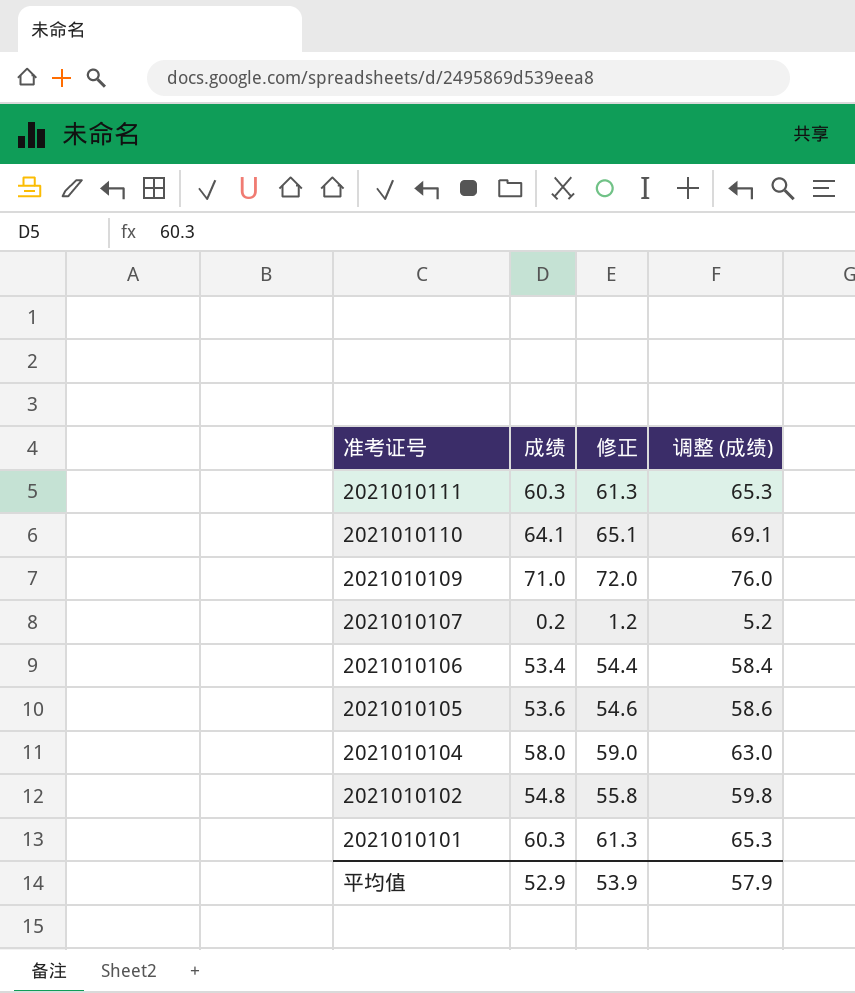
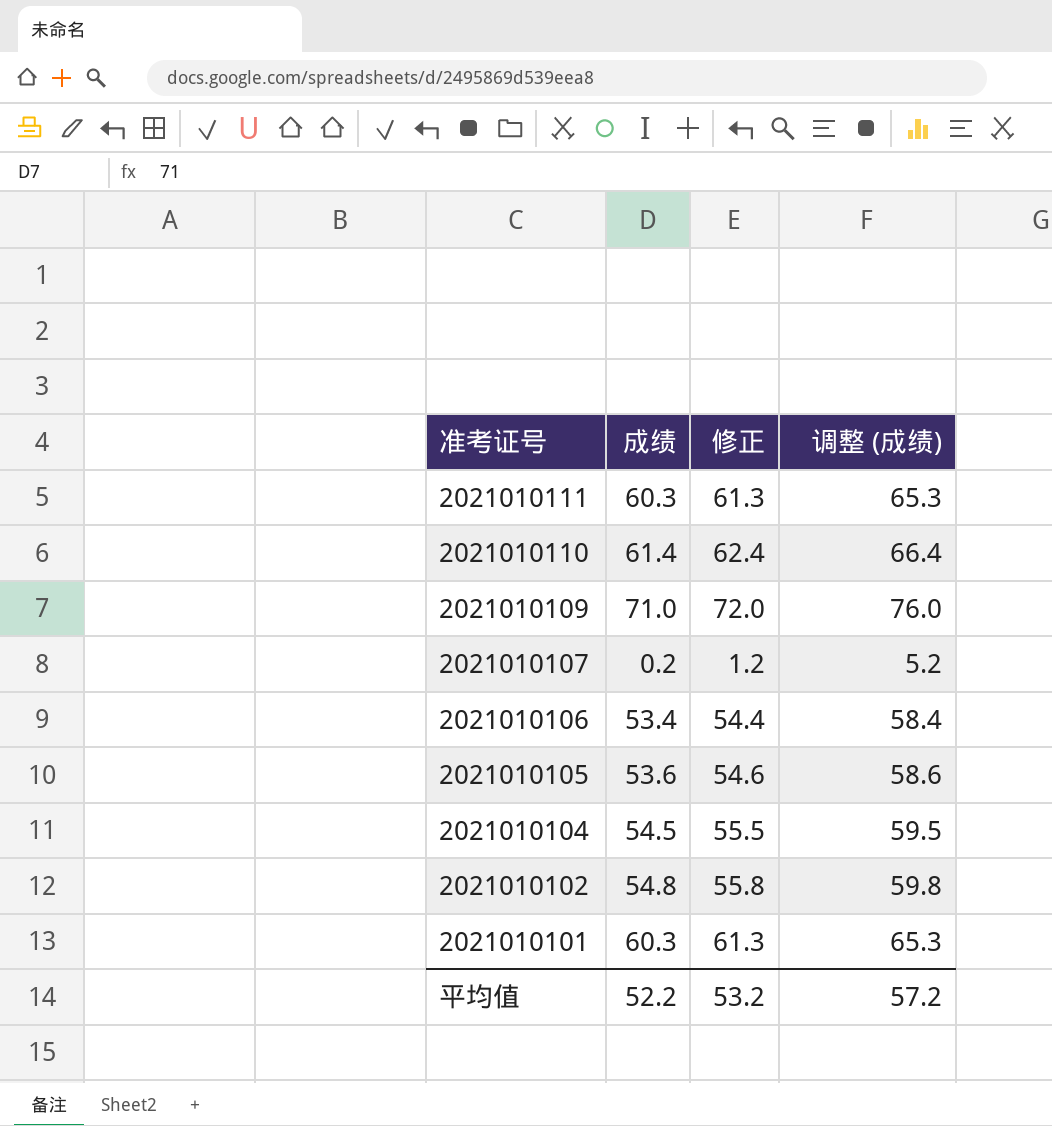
2021010110 | 成绩: 64.1 -> 61.4
2021010110 | 修正: 65.1 -> 62.4
2021010110 | 调整 (成绩): 69.1 -> 66.4
2021010104 | 成绩: 58.0 -> 54.5
2021010104 | 修正: 59.0 -> 55.5
2021010104 | 调整 (成绩): 63.0 -> 59.5
平均值 | 成绩: 52.9 -> 52.2
平均值 | 修正: 53.9 -> 53.2
平均值 | 调整 (成绩): 57.9 -> 57.2

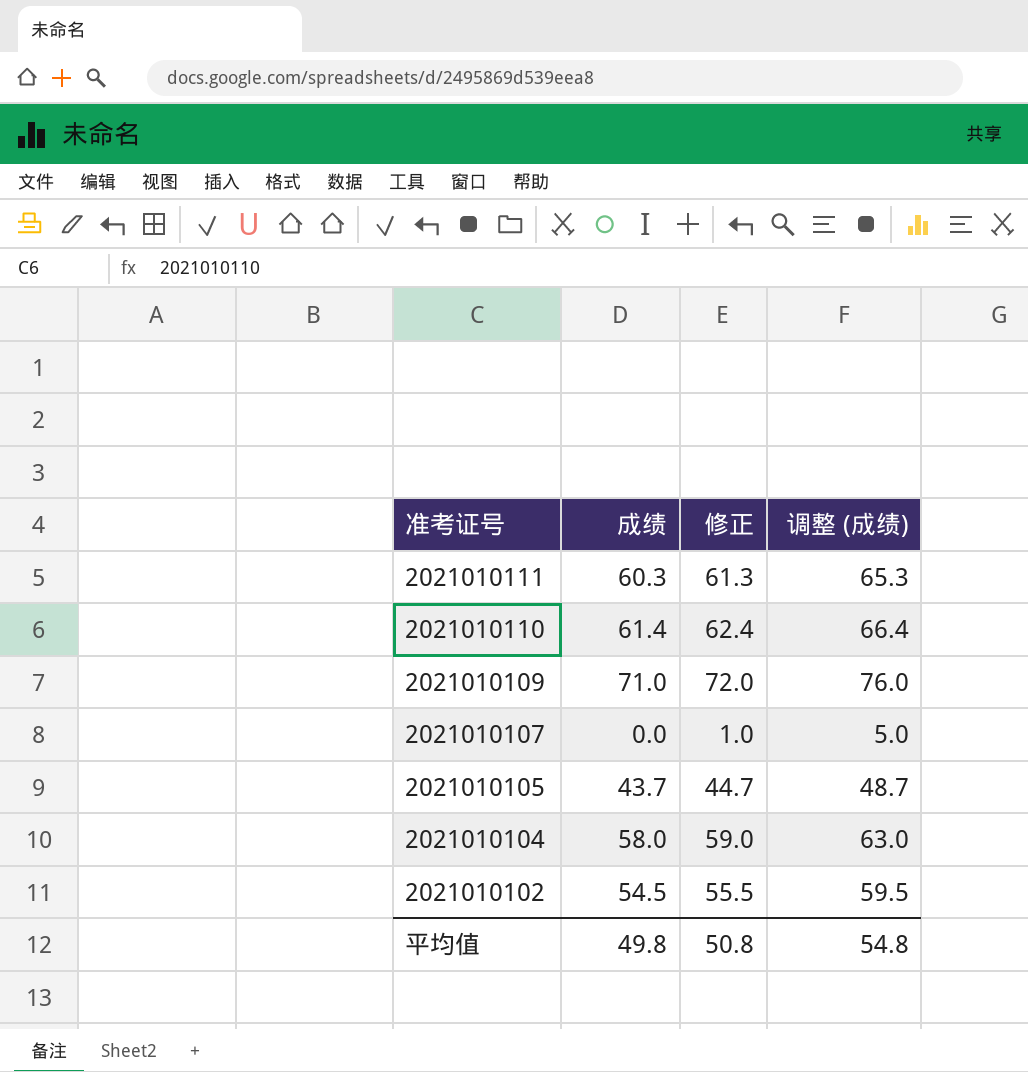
row 2021010106: 53.4 | 54.4 | 58.4 -> none
row 2021010101: 60.3 | 61.3 | 65.3 -> none
2021010107 | 成绩: 0.2 -> 0.0
2021010107 | 修正: 1.2 -> 1.0
2021010107 | 调整 (成绩): 5.2 -> 5.0
2021010105 | 成绩: 53.6 -> 43.7
2021010105 | 修正: 54.6 -> 44.7
2021010105 | 调整 (成绩): 58.6 -> 48.7
2021010104 | 成绩: 54.5 -> 58.0
2021010104 | 修正: 55.5 -> 59.0
2021010104 | 调整 (成绩): 59.5 -> 63.0
2021010102 | 成绩: 54.8 -> 54.5
2021010102 | 修正: 55.8 -> 55.5
2021010102 | 调整 (成绩): 59.8 -> 59.5
平均值 | 成绩: 52.2 -> 49.8
平均值 | 修正: 53.2 -> 50.8
平均值 | 调整 (成绩): 57.2 -> 54.8

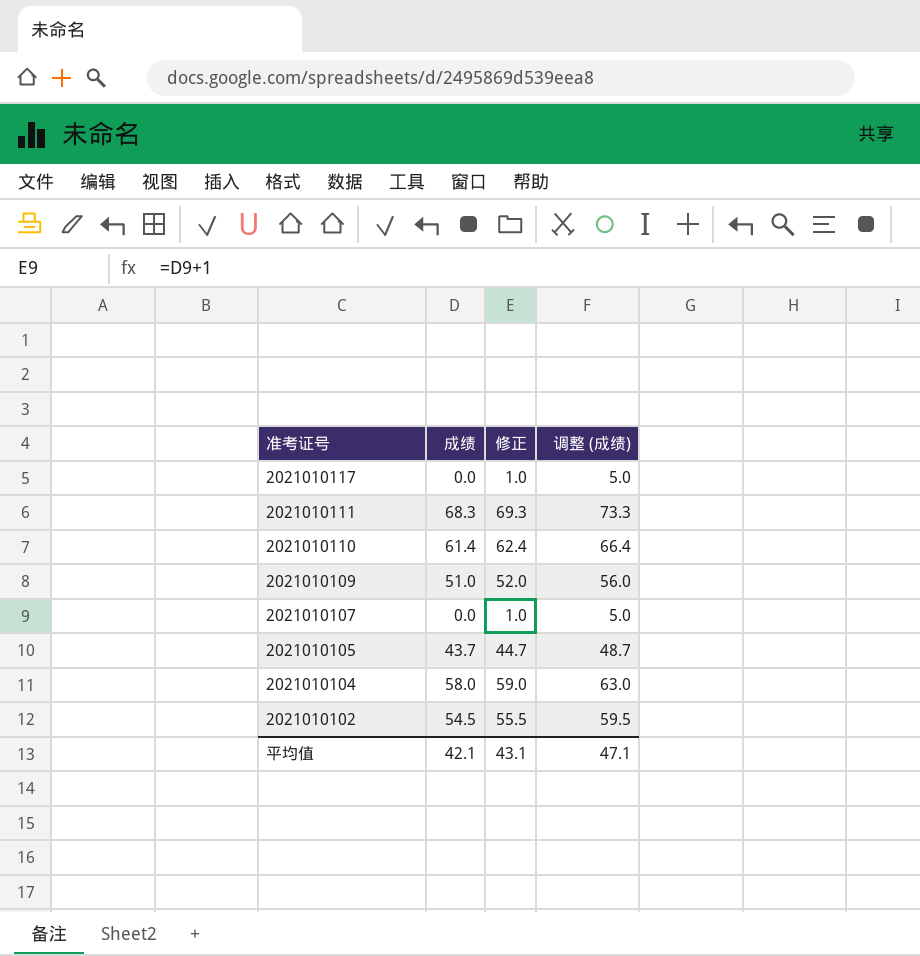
row 2021010117: none -> 0.0 | 1.0 | 5.0
2021010111 | 成绩: 60.3 -> 68.3
2021010111 | 修正: 61.3 -> 69.3
2021010111 | 调整 (成绩): 65.3 -> 73.3
2021010109 | 成绩: 71.0 -> 51.0
2021010109 | 修正: 72.0 -> 52.0
2021010109 | 调整 (成绩): 76.0 -> 56.0
平均值 | 成绩: 49.8 -> 42.1
平均值 | 修正: 50.8 -> 43.1
平均值 | 调整 (成绩): 54.8 -> 47.1

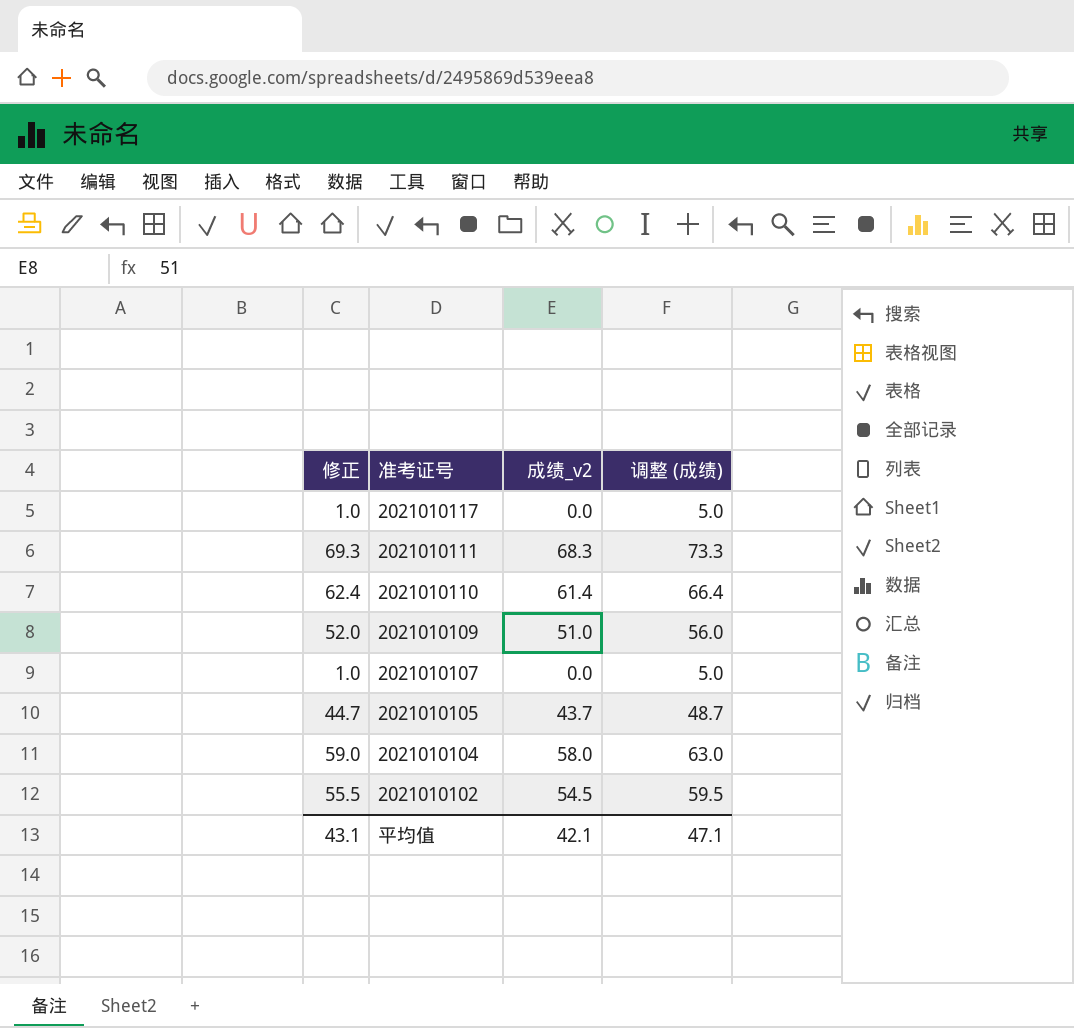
column 修正 | position: 3 -> 1
column name: 成绩 -> 成绩_v2

